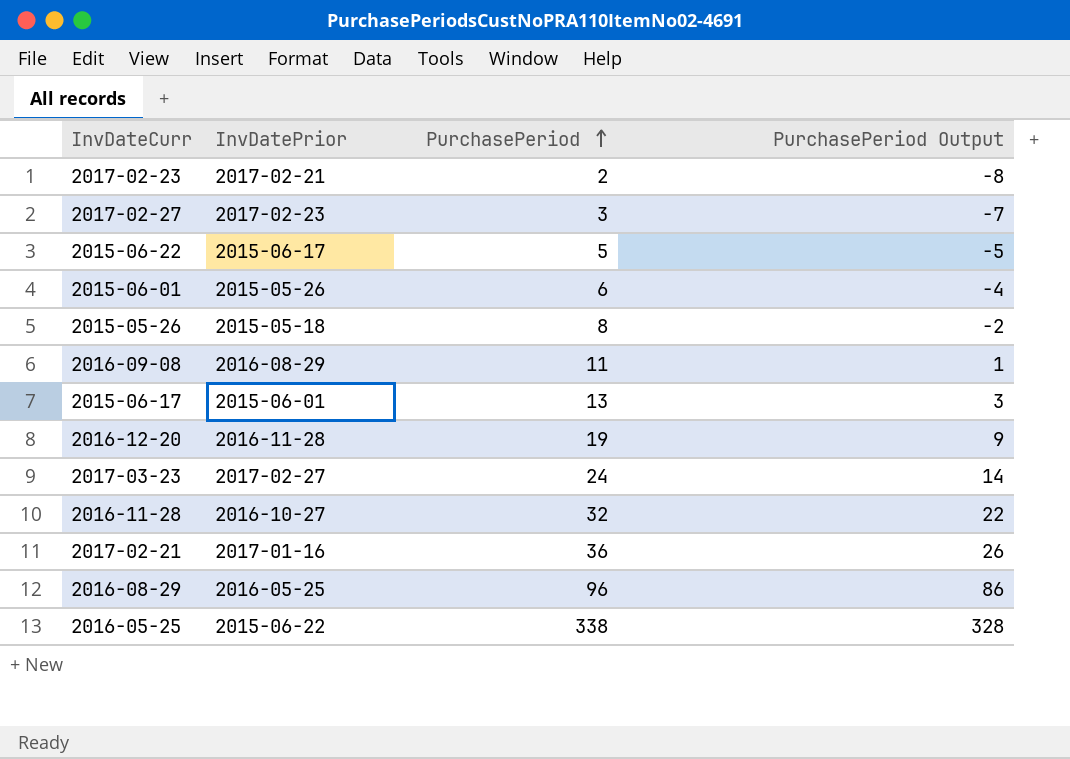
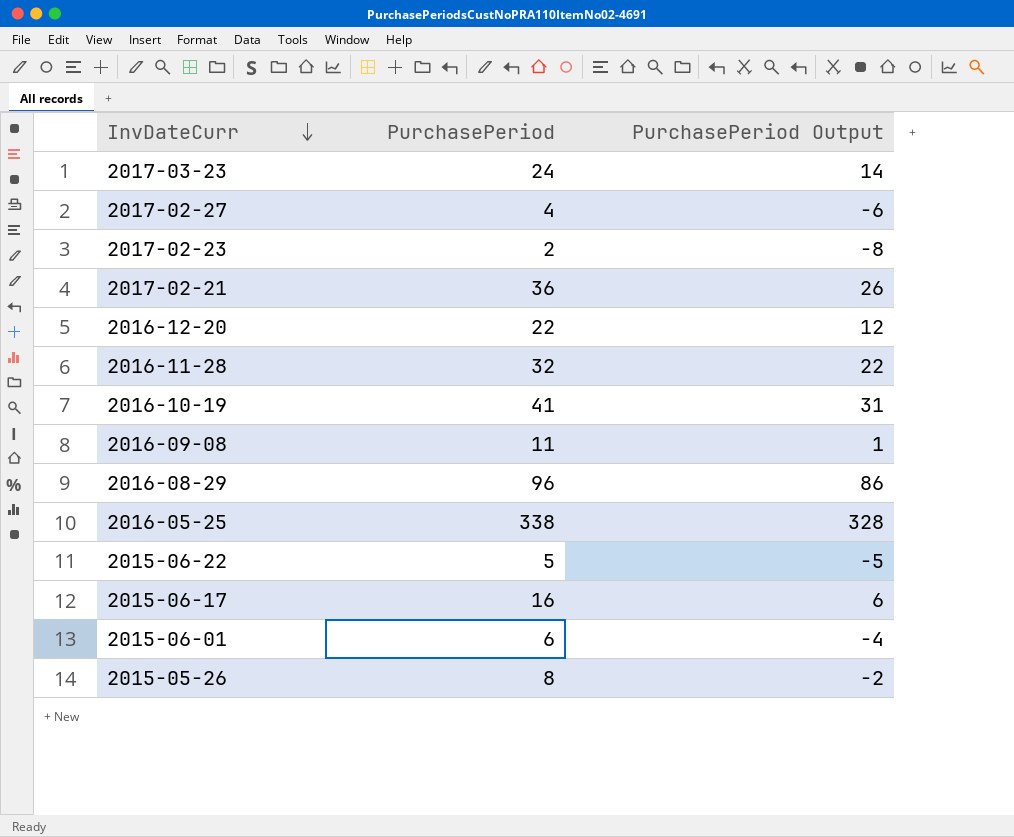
row order: PurchasePeriod ascending -> InvDateCurr descending
column InvDatePrior | position: 2 -> none
2017-02-27 | PurchasePeriod: 3 -> 4
2017-02-27 | PurchasePeriod Output: -7 -> -6
2016-12-20 | PurchasePeriod: 19 -> 22
2016-12-20 | PurchasePeriod Output: 9 -> 12
row 2016-10-19: none -> 41 | 31
2015-06-17 | PurchasePeriod: 13 -> 16
2015-06-17 | PurchasePeriod Output: 3 -> 6

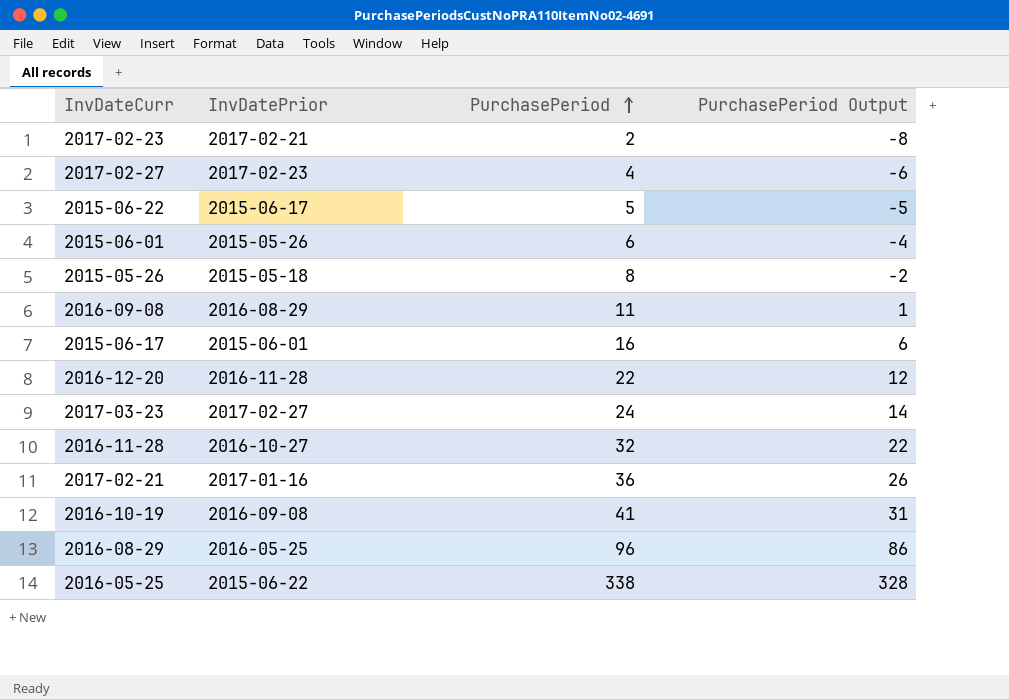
row order: InvDateCurr descending -> PurchasePeriod ascending
column InvDatePrior | position: none -> 2

